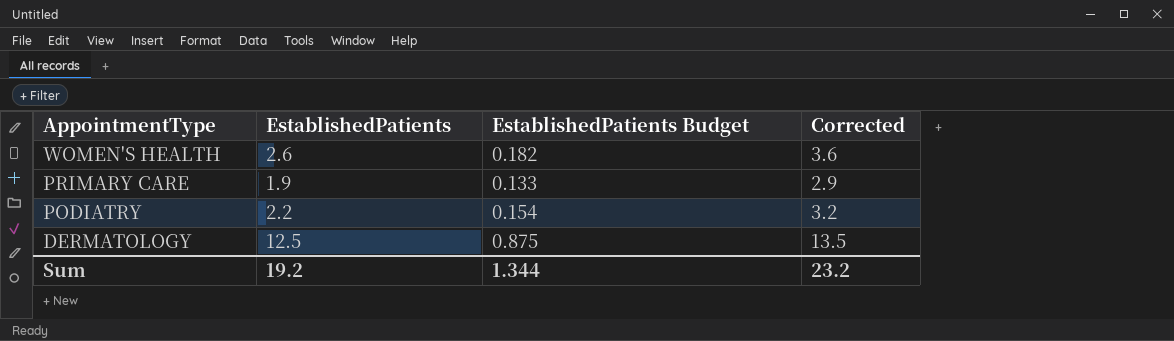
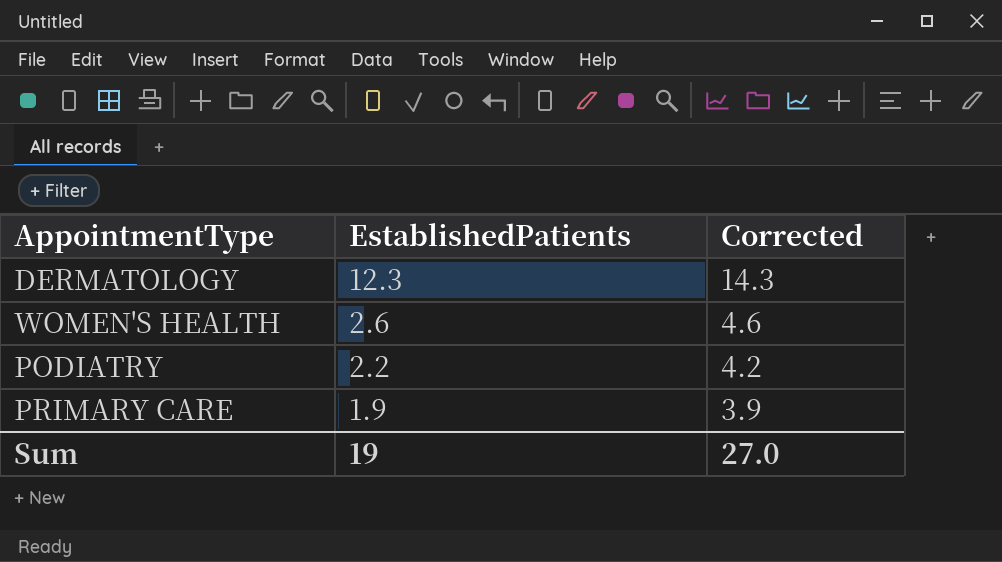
row order: AppointmentType descending -> EstablishedPatients descending
column EstablishedPatients Budget | formula: [EstablishedPatients] * 0.07 -> none
column Corrected | formula: [EstablishedPatients] + 1 -> [EstablishedPatients] + 2
DERMATOLOGY | EstablishedPatients: 12.5 -> 12.3
Sum | EstablishedPatients: 19.2 -> 19
Sum | Corrected: 23.2 -> 27.0

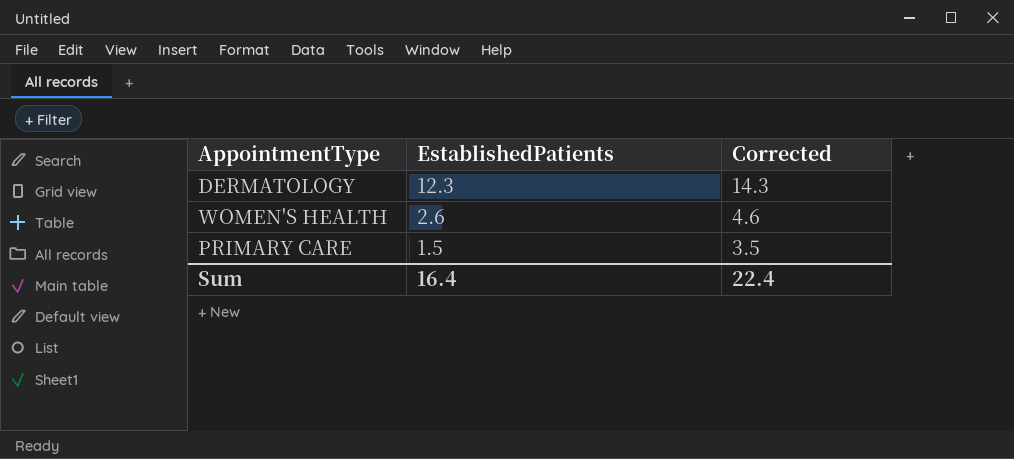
row PODIATRY: 2.2 | 4.2 -> none
PRIMARY CARE | EstablishedPatients: 1.9 -> 1.5
PRIMARY CARE | Corrected: 3.9 -> 3.5
Sum | EstablishedPatients: 19 -> 16.4
Sum | Corrected: 27.0 -> 22.4

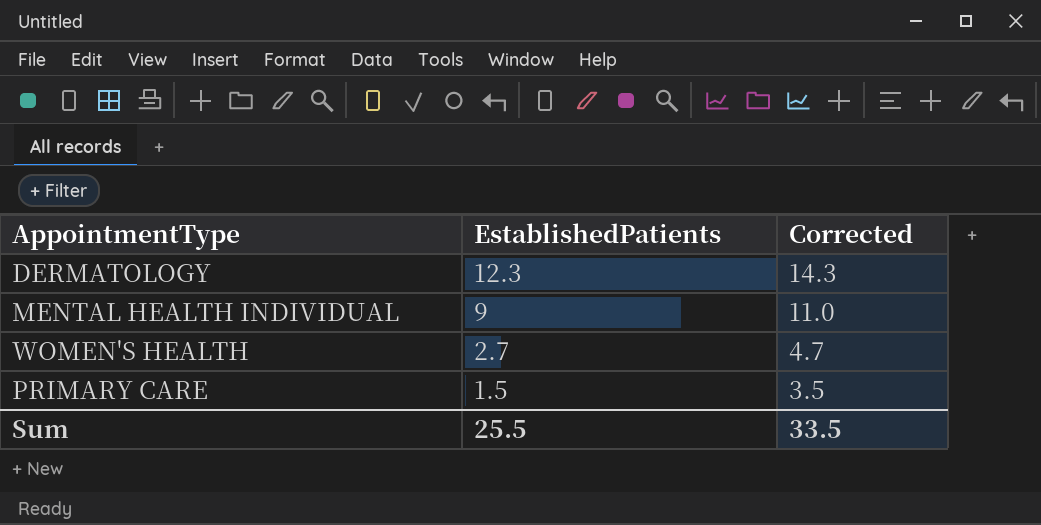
row MENTAL HEALTH INDIVIDUAL: none -> 9 | 11.0
WOMEN'S HEALTH | EstablishedPatients: 2.6 -> 2.7
WOMEN'S HEALTH | Corrected: 4.6 -> 4.7
Sum | EstablishedPatients: 16.4 -> 25.5
Sum | Corrected: 22.4 -> 33.5

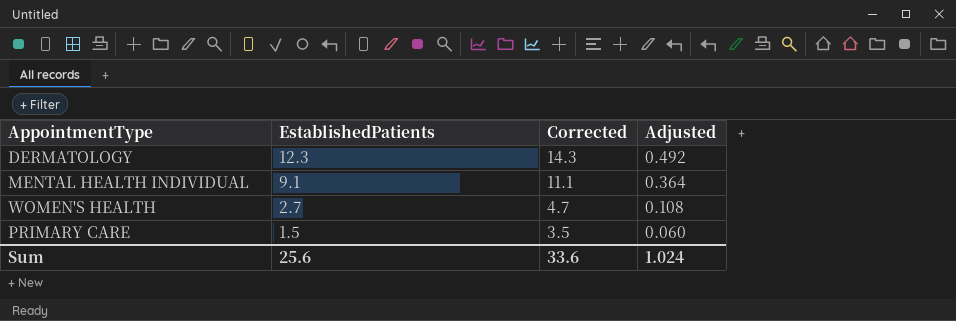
column Adjusted | formula: none -> [EstablishedPatients] * 0.04
MENTAL HEALTH INDIVIDUAL | EstablishedPatients: 9 -> 9.1
MENTAL HEALTH INDIVIDUAL | Corrected: 11.0 -> 11.1
Sum | EstablishedPatients: 25.5 -> 25.6
Sum | Corrected: 33.5 -> 33.6

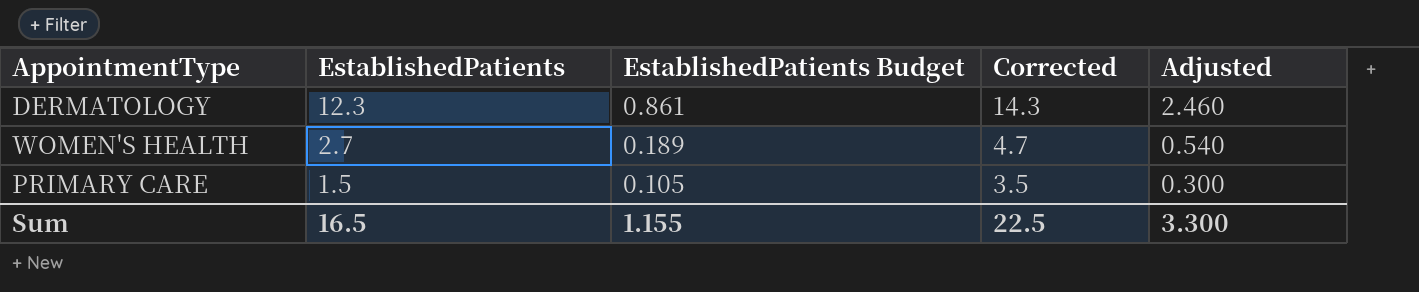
column EstablishedPatients Budget | formula: none -> [EstablishedPatients] * 0.07
column Adjusted | formula: [EstablishedPatients] * 0.04 -> [EstablishedPatients] * 0.2
row MENTAL HEALTH INDIVIDUAL: 9.1 | 11.1 | 0.364 -> none
Sum | EstablishedPatients: 25.6 -> 16.5
Sum | Corrected: 33.6 -> 22.5
Sum | Adjusted: 1.024 -> 3.300

